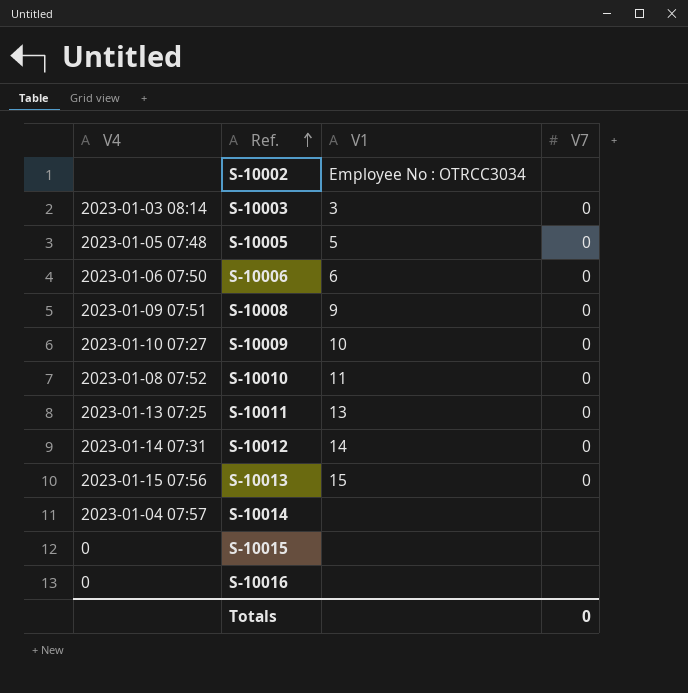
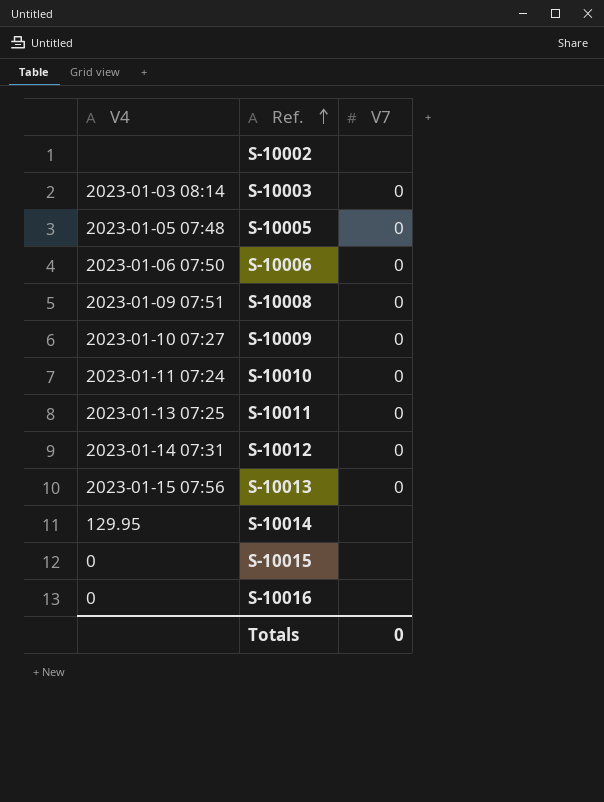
column V1 | position: 3 -> none
S-10010 | V4: 2023-01-08 07:52 -> 2023-01-11 07:24
S-10014 | V4: 2023-01-04 07:57 -> 129.95

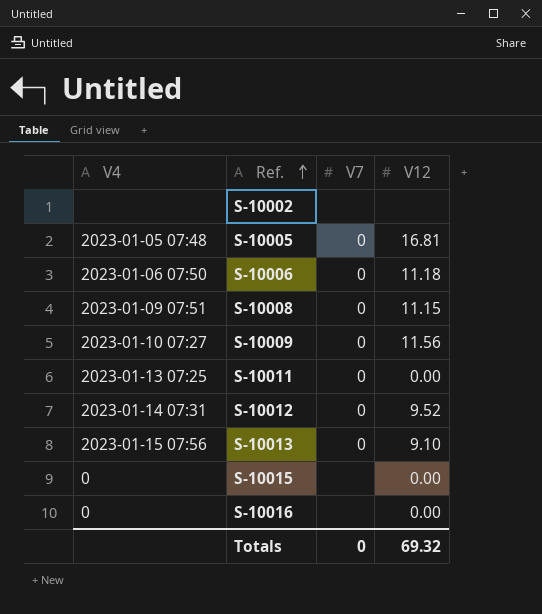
column V12 | position: none -> 4
row S-10003: 2023-01-03 08:14 | 0 -> none
row S-10010: 2023-01-11 07:24 | 0 -> none
row S-10014: 129.95 | none -> none

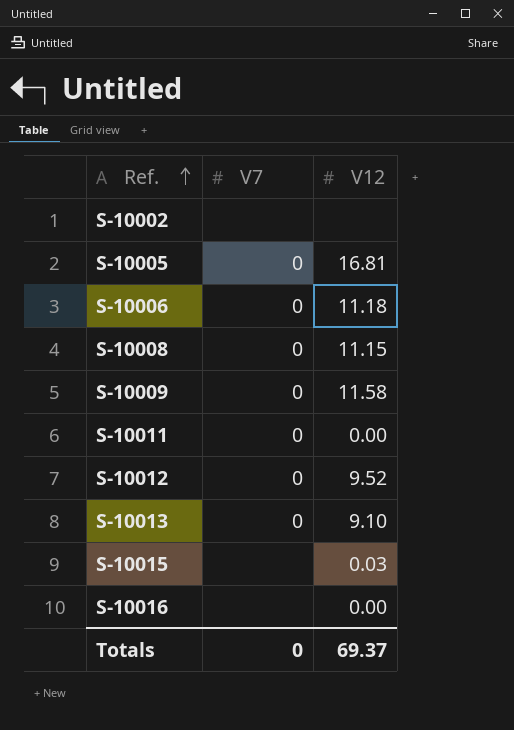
column V4 | position: 1 -> none
S-10009 | V12: 11.56 -> 11.58
S-10015 | V12: 0.00 -> 0.03
Totals | V12: 69.32 -> 69.37

